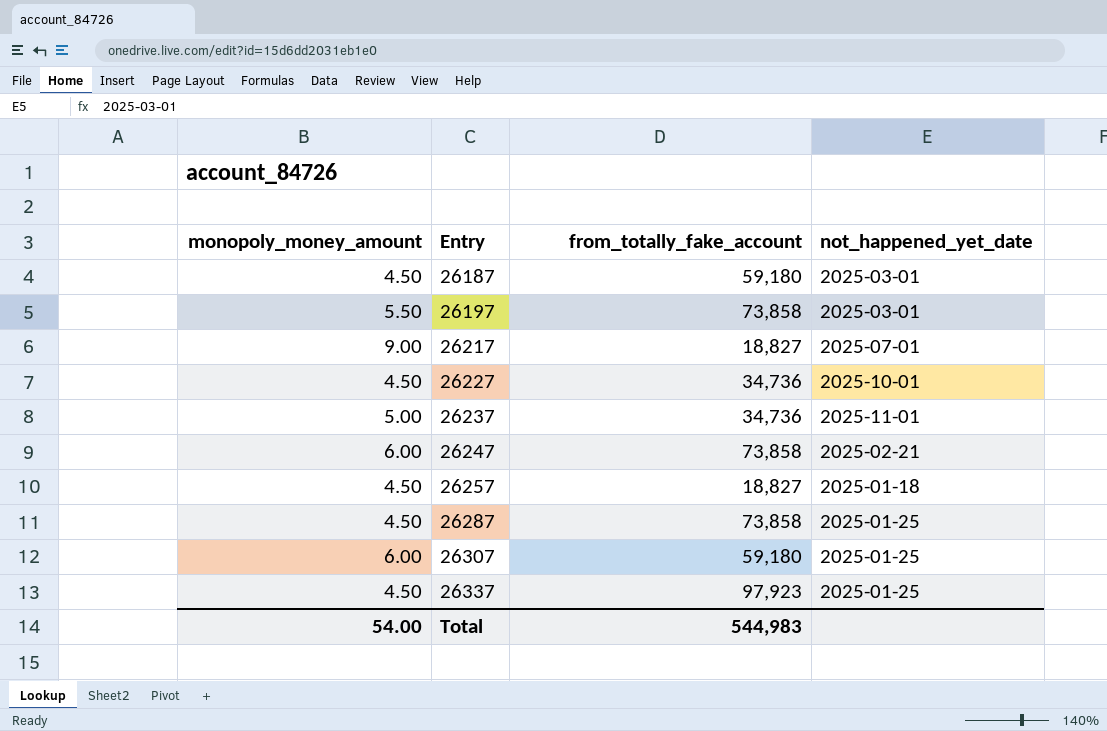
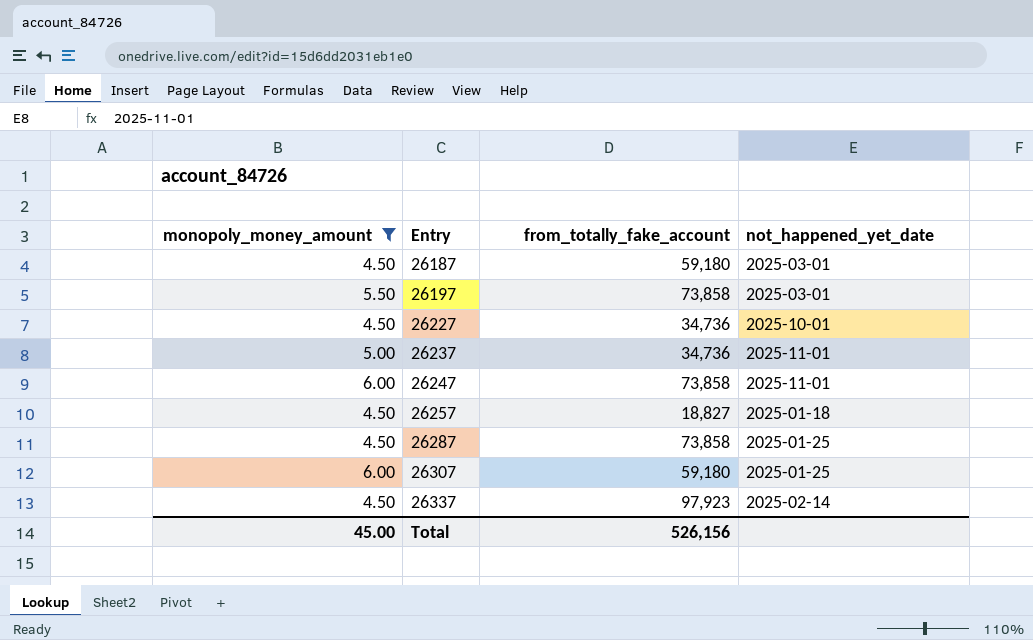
filter: none -> monopoly_money_amount != 9.00
26247 | not_happened_yet_date: 2025-02-21 -> 2025-11-01
26337 | not_happened_yet_date: 2025-01-25 -> 2025-02-14
Total | monopoly_money_amount: 54.00 -> 45.00
Total | from_totally_fake_account: 544,983 -> 526,156

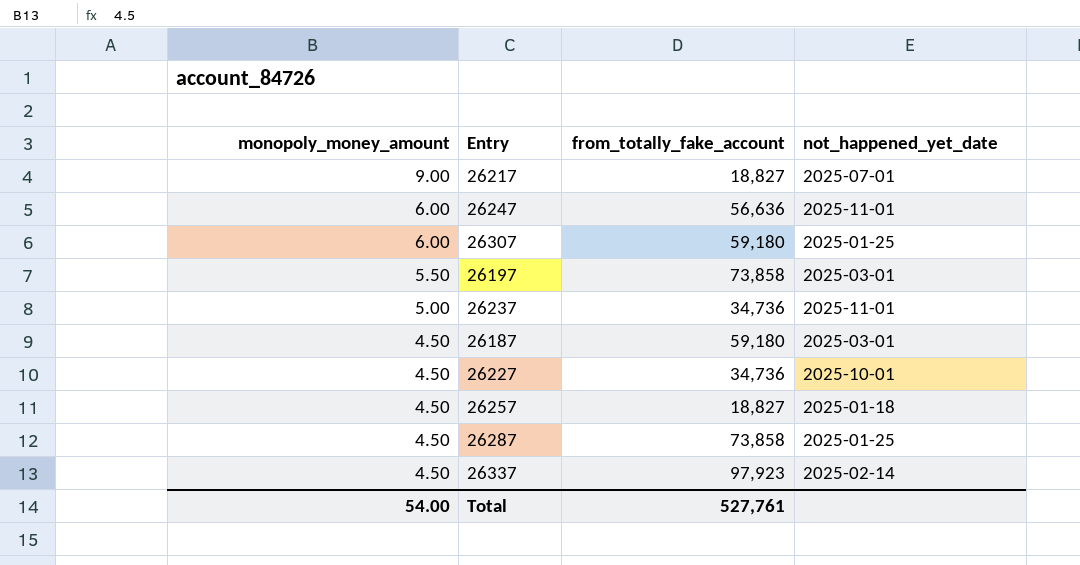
filter: monopoly_money_amount != 9.00 -> none
row order: Entry ascending -> monopoly_money_amount descending
26247 | from_totally_fake_account: 73,858 -> 56,636
Total | monopoly_money_amount: 45.00 -> 54.00
Total | from_totally_fake_account: 526,156 -> 527,761

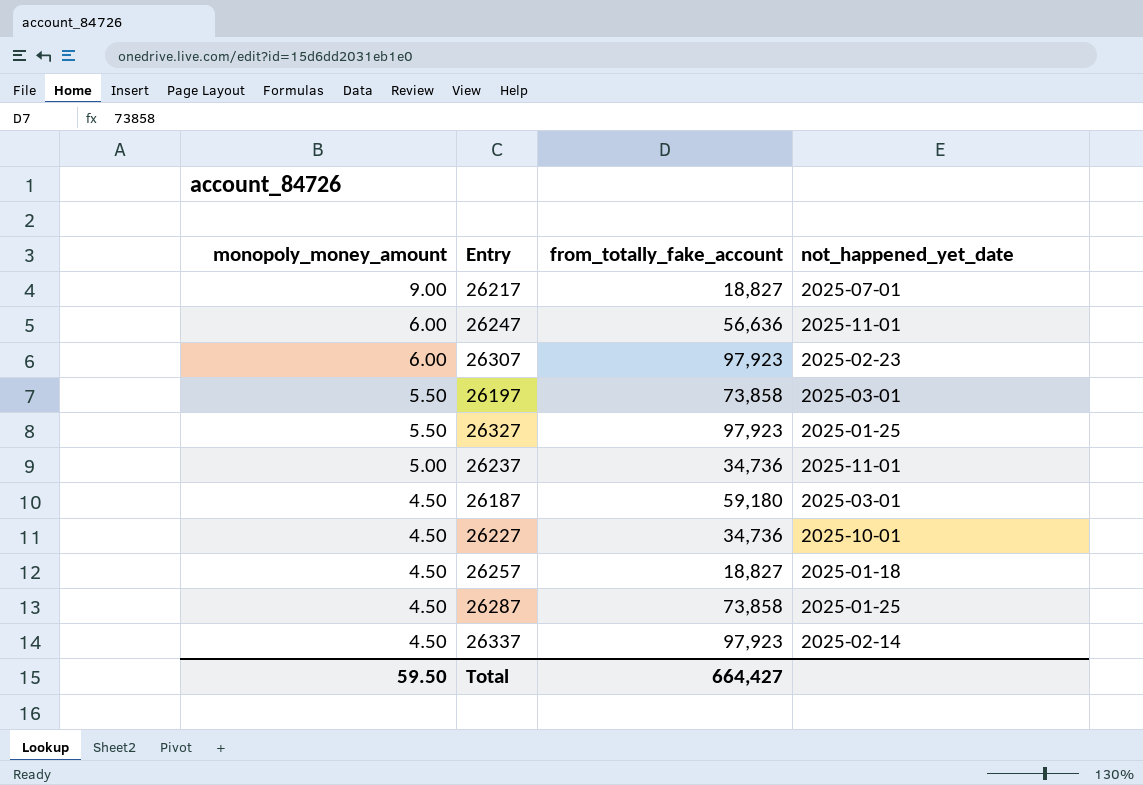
26307 | from_totally_fake_account: 59,180 -> 97,923
26307 | not_happened_yet_date: 2025-01-25 -> 2025-02-23
row 26327: none -> 5.50 | 97,923 | 2025-01-25
Total | monopoly_money_amount: 54.00 -> 59.50
Total | from_totally_fake_account: 527,761 -> 664,427

